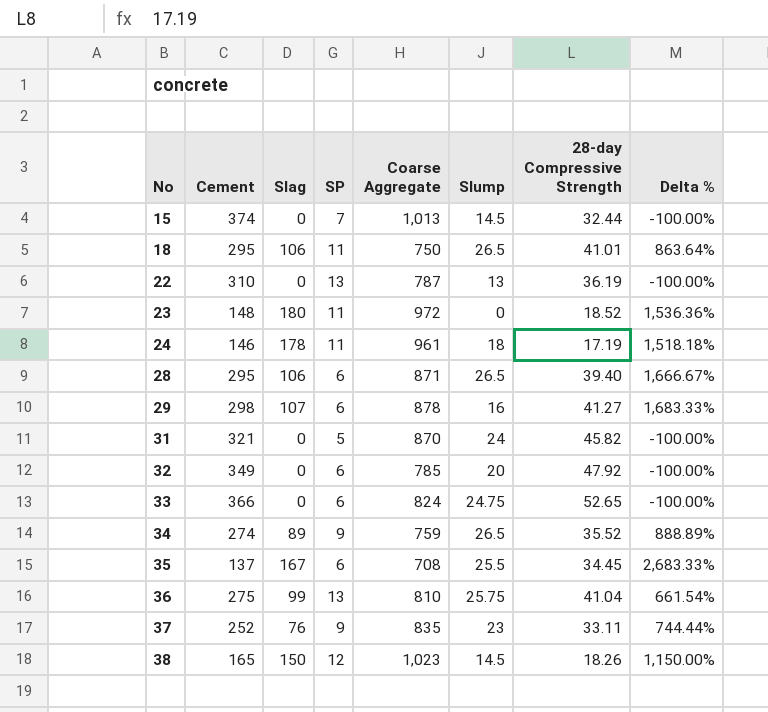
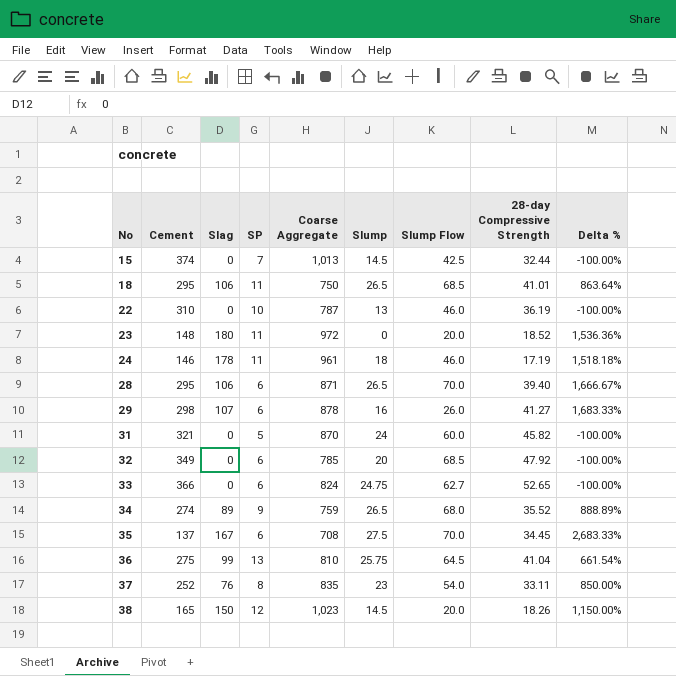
column Slump Flow | position: none -> 7
22 | SP: 13 -> 10
35 | Slump: 25.5 -> 27.5
37 | SP: 9 -> 8
37 | Delta %: 744.44% -> 850.00%

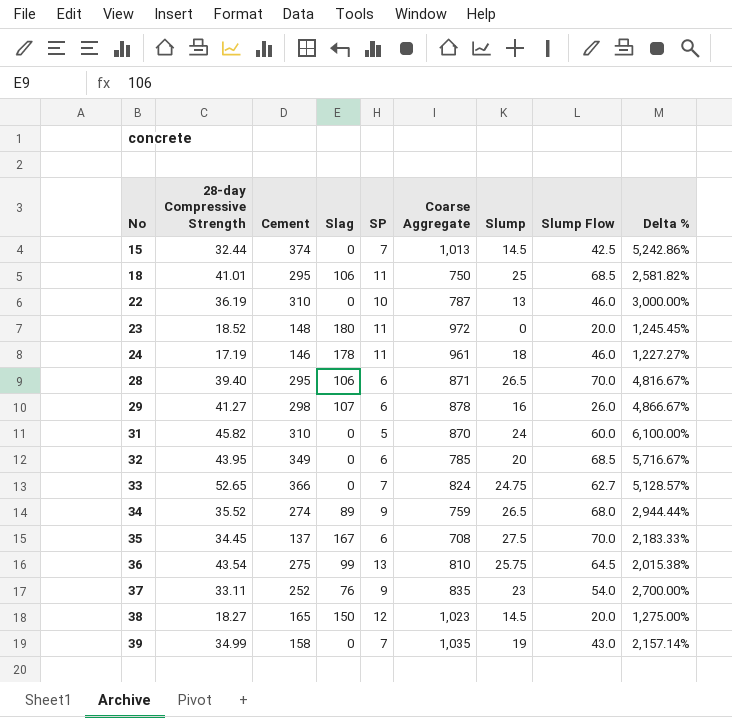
column 28-day Compressive Strength | position: 8 -> 2
column Delta % | formula: ([Slag] - [SP]) / [SP] -> ([Cement] - [SP]) / [SP]
18 | Slump: 26.5 -> 25
31 | Cement: 321 -> 310
32 | 28-day Compressive Strength: 47.92 -> 43.95
33 | SP: 6 -> 7
36 | 28-day Compressive Strength: 41.04 -> 43.54
37 | SP: 8 -> 9
38 | 28-day Compressive Strength: 18.26 -> 18.27
row 39: none -> 34.99 | 158 | 0 | 7 | 1,035 | 19 | 43.0 | 2,157.14%

